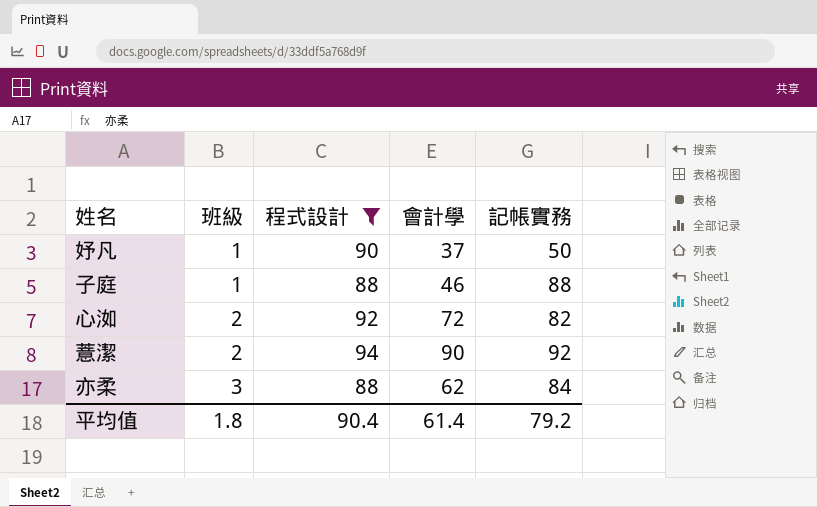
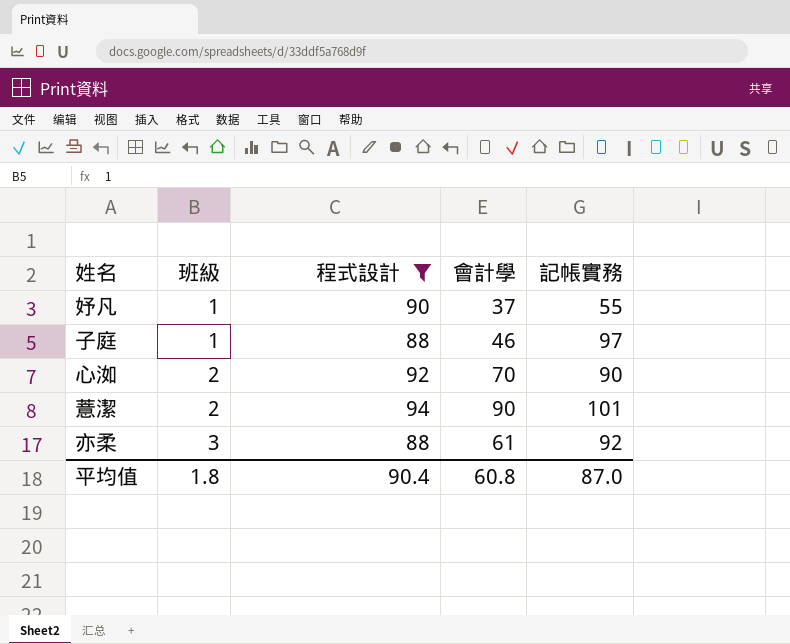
妤凡 | 記帳實務: 50 -> 55
子庭 | 記帳實務: 88 -> 97
心洳 | 會計學: 72 -> 70
心洳 | 記帳實務: 82 -> 90
薏潔 | 記帳實務: 92 -> 101
亦柔 | 會計學: 62 -> 61
亦柔 | 記帳實務: 84 -> 92
平均值 | 會計學: 61.4 -> 60.8
平均值 | 記帳實務: 79.2 -> 87.0

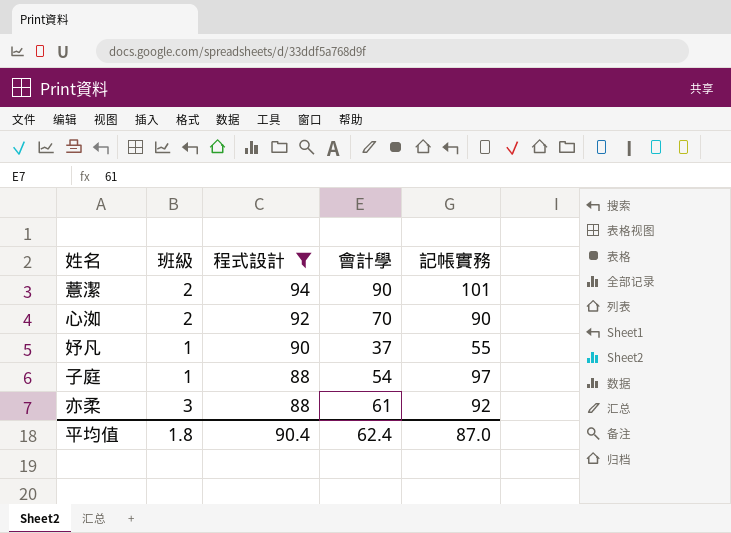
row order: 班級 ascending -> 程式設計 descending
子庭 | 會計學: 46 -> 54
平均值 | 會計學: 60.8 -> 62.4

